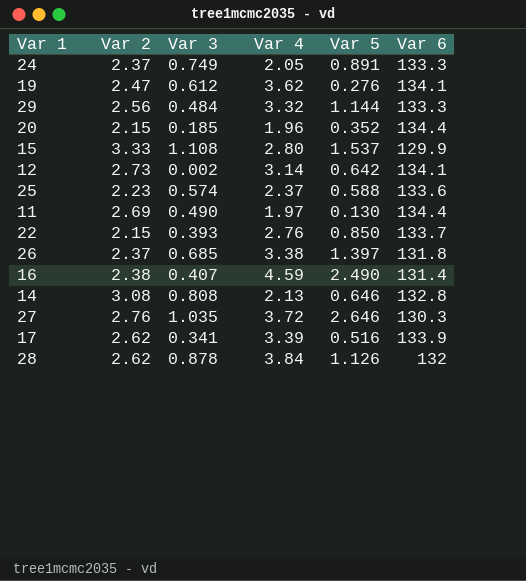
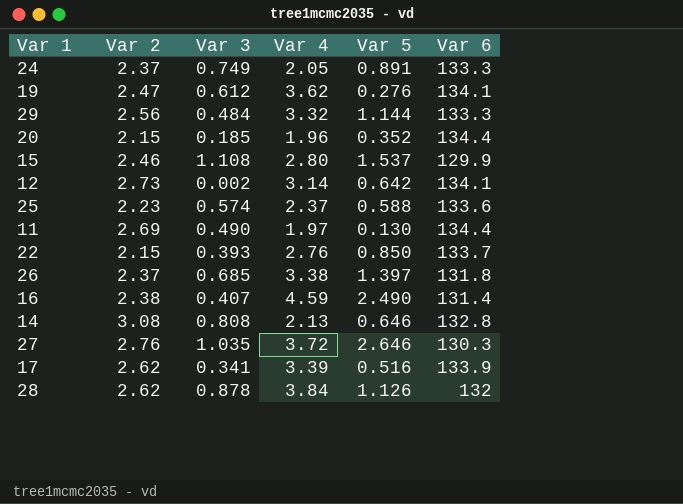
15 | Var 2: 3.33 -> 2.46

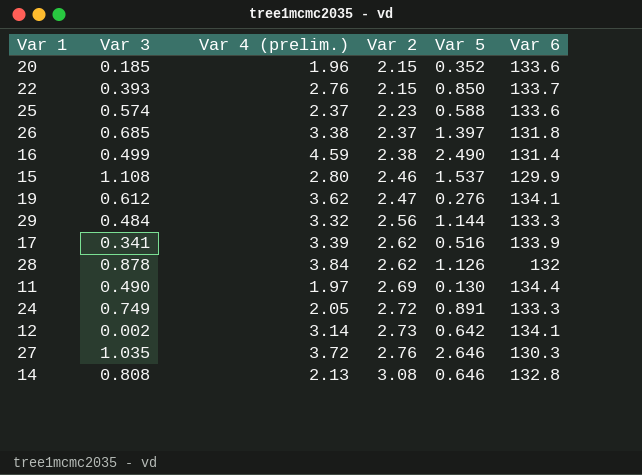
row order: none -> Var 2 ascending
column name: Var 4 -> Var 4 (prelim.)
column Var 2 | position: 2 -> 4
20 | Var 6: 134.4 -> 133.6
16 | Var 3: 0.407 -> 0.499
24 | Var 2: 2.37 -> 2.72

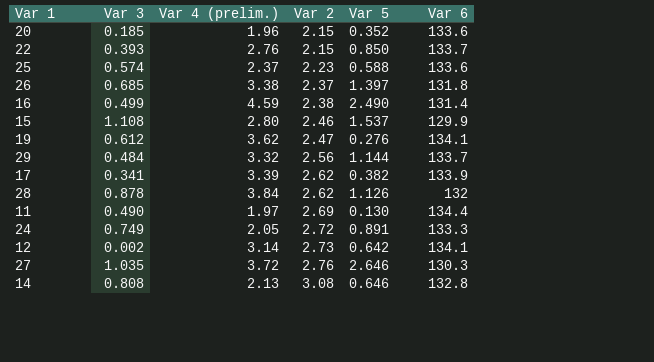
29 | Var 6: 133.3 -> 133.7
17 | Var 5: 0.516 -> 0.382

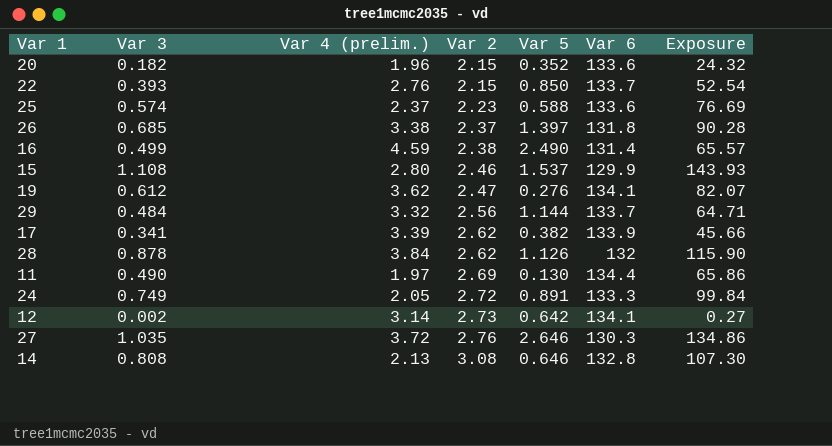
column Exposure | formula: none -> [Var 3] * [Var 6]
20 | Var 3: 0.185 -> 0.182

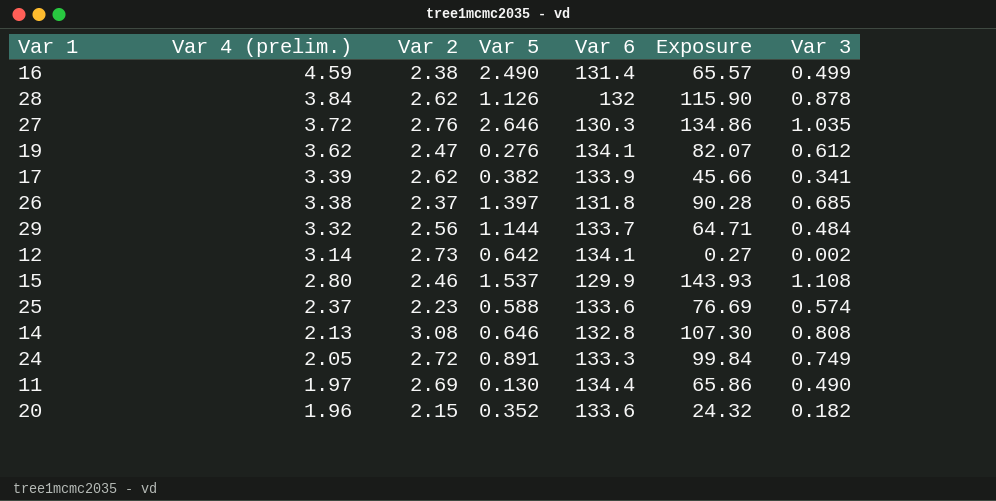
row order: Var 2 ascending -> Var 4 (prelim.) descending
column Var 3 | position: 2 -> 7
row 22: 0.393 | 2.76 | 2.15 | 0.850 | 133.7 | 52.54 -> none

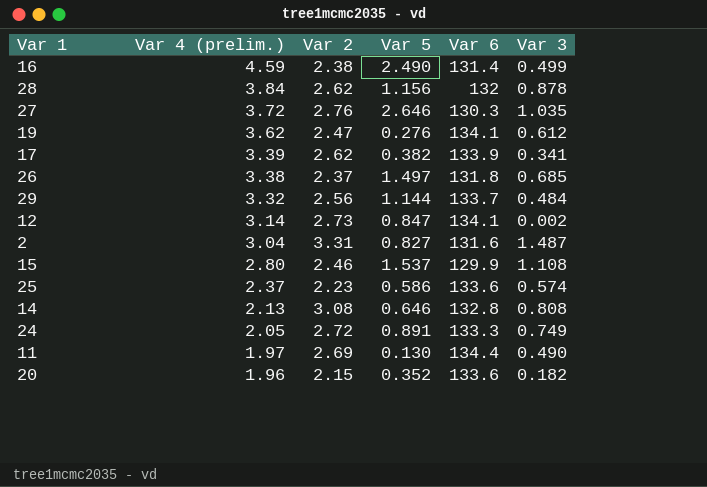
column Exposure | formula: [Var 6] * [Var 3] -> none
28 | Var 5: 1.126 -> 1.156
26 | Var 5: 1.397 -> 1.497
12 | Var 5: 0.642 -> 0.847
row 2: none -> 3.04 | 3.31 | 0.827 | 131.6 | 1.487
25 | Var 5: 0.588 -> 0.586

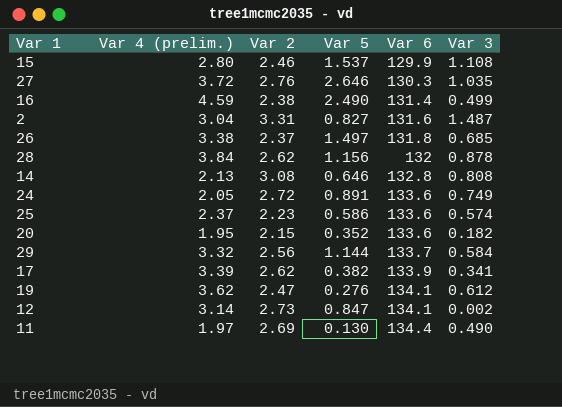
row order: Var 4 (prelim.) descending -> Var 6 ascending
24 | Var 6: 133.3 -> 133.6
20 | Var 4 (prelim.): 1.96 -> 1.95
29 | Var 3: 0.484 -> 0.584

